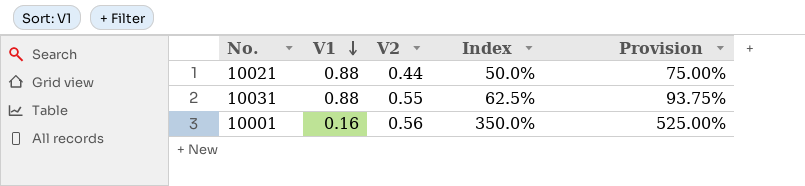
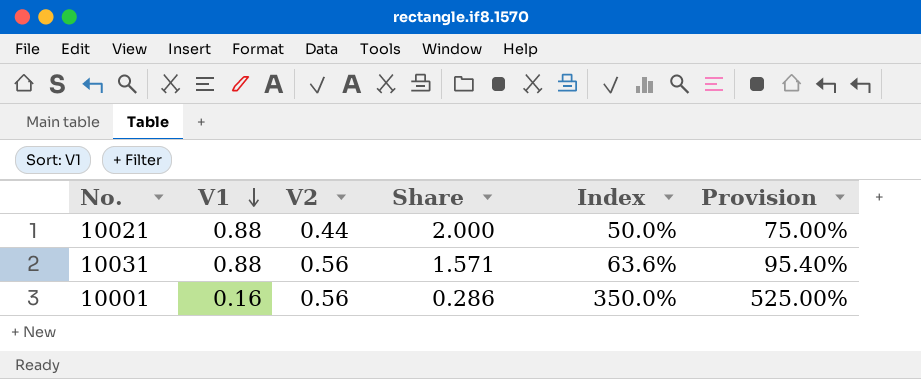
column Share | formula: none -> [V1] / [V2]
10031 | V2: 0.55 -> 0.56
10031 | Index: 62.5% -> 63.6%
10031 | Provision: 93.75% -> 95.40%

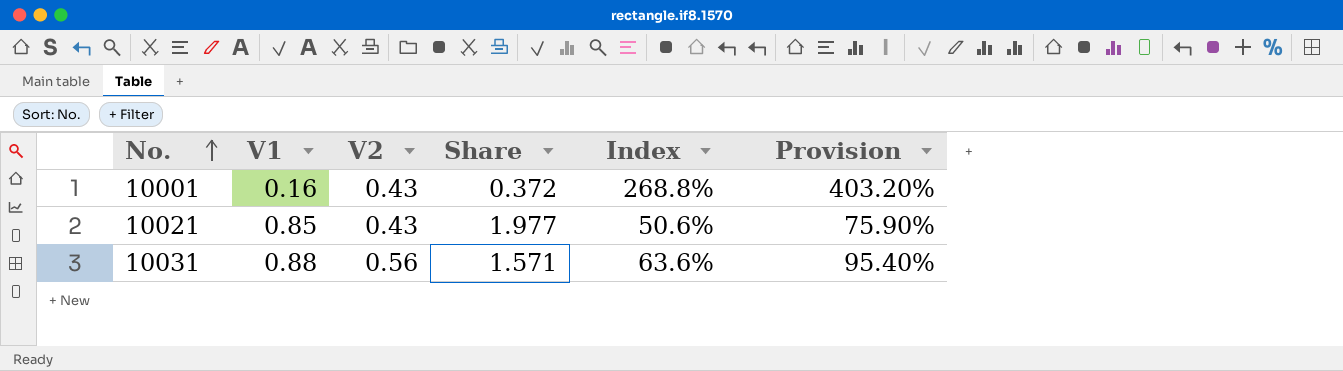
row order: V1 descending -> No. ascending
10001 | V2: 0.56 -> 0.43
10001 | Share: 0.286 -> 0.372
10001 | Index: 350.0% -> 268.8%
10001 | Provision: 525.00% -> 403.20%
10021 | V1: 0.88 -> 0.85
10021 | V2: 0.44 -> 0.43
10021 | Share: 2.000 -> 1.977
10021 | Index: 50.0% -> 50.6%
10021 | Provision: 75.00% -> 75.90%

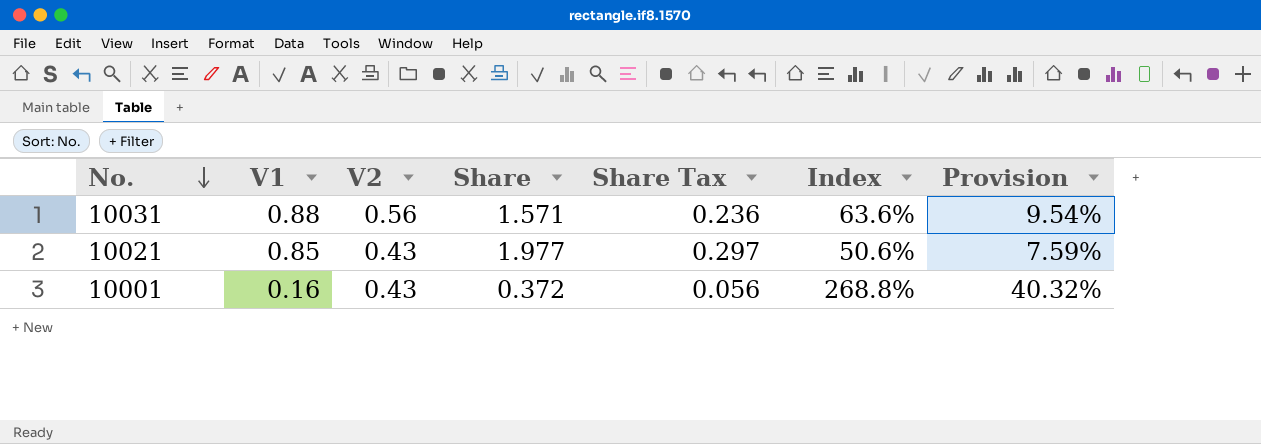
row order: No. ascending -> No. descending
column Share Tax | formula: none -> [Share] * 0.15
column Provision | formula: [Index] * 1.5 -> [Index] * 0.15

